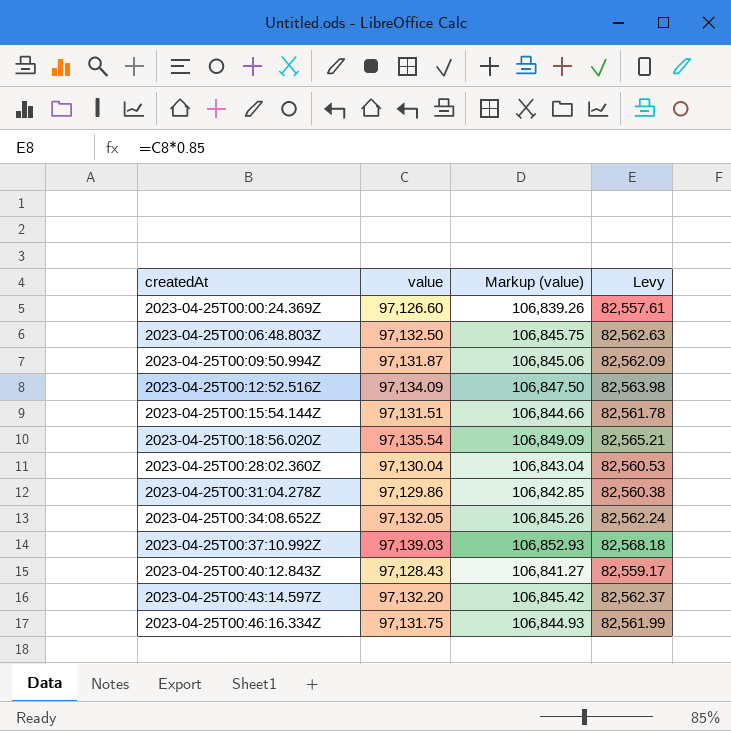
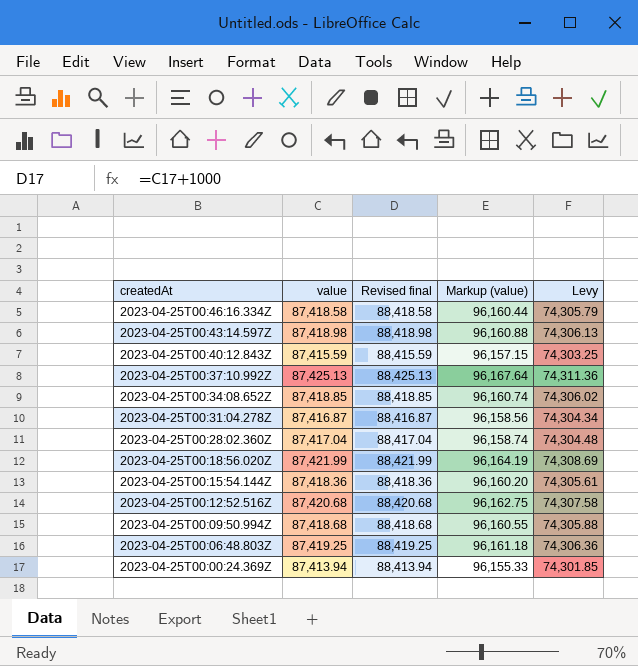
row order: createdAt ascending -> createdAt descending
column Revised final | formula: none -> [value] + 1000
2023-04-25T00:46:16.334Z | value: 97,131.75 -> 87,418.58
2023-04-25T00:46:16.334Z | Markup (value): 106,844.93 -> 96,160.44
2023-04-25T00:46:16.334Z | Levy: 82,561.99 -> 74,305.79
2023-04-25T00:43:14.597Z | value: 97,132.20 -> 87,418.98
2023-04-25T00:43:14.597Z | Markup (value): 106,845.42 -> 96,160.88
2023-04-25T00:43:14.597Z | Levy: 82,562.37 -> 74,306.13
2023-04-25T00:40:12.843Z | value: 97,128.43 -> 87,415.59
2023-04-25T00:40:12.843Z | Markup (value): 106,841.27 -> 96,157.15
2023-04-25T00:40:12.843Z | Levy: 82,559.17 -> 74,303.25
2023-04-25T00:37:10.992Z | value: 97,139.03 -> 87,425.13
2023-04-25T00:37:10.992Z | Markup (value): 106,852.93 -> 96,167.64
2023-04-25T00:37:10.992Z | Levy: 82,568.18 -> 74,311.36
2023-04-25T00:34:08.652Z | value: 97,132.05 -> 87,418.85
2023-04-25T00:34:08.652Z | Markup (value): 106,845.26 -> 96,160.74
2023-04-25T00:34:08.652Z | Levy: 82,562.24 -> 74,306.02
2023-04-25T00:31:04.278Z | value: 97,129.86 -> 87,416.87
2023-04-25T00:31:04.278Z | Markup (value): 106,842.85 -> 96,158.56
2023-04-25T00:31:04.278Z | Levy: 82,560.38 -> 74,304.34
2023-04-25T00:28:02.360Z | value: 97,130.04 -> 87,417.04
2023-04-25T00:28:02.360Z | Markup (value): 106,843.04 -> 96,158.74
2023-04-25T00:28:02.360Z | Levy: 82,560.53 -> 74,304.48
2023-04-25T00:18:56.020Z | value: 97,135.54 -> 87,421.99
2023-04-25T00:18:56.020Z | Markup (value): 106,849.09 -> 96,164.19
2023-04-25T00:18:56.020Z | Levy: 82,565.21 -> 74,308.69
2023-04-25T00:15:54.144Z | value: 97,131.51 -> 87,418.36
2023-04-25T00:15:54.144Z | Markup (value): 106,844.66 -> 96,160.20
2023-04-25T00:15:54.144Z | Levy: 82,561.78 -> 74,305.61
2023-04-25T00:12:52.516Z | value: 97,134.09 -> 87,420.68
2023-04-25T00:12:52.516Z | Markup (value): 106,847.50 -> 96,162.75
2023-04-25T00:12:52.516Z | Levy: 82,563.98 -> 74,307.58
2023-04-25T00:09:50.994Z | value: 97,131.87 -> 87,418.68
2023-04-25T00:09:50.994Z | Markup (value): 106,845.06 -> 96,160.55
2023-04-25T00:09:50.994Z | Levy: 82,562.09 -> 74,305.88
2023-04-25T00:06:48.803Z | value: 97,132.50 -> 87,419.25
2023-04-25T00:06:48.803Z | Markup (value): 106,845.75 -> 96,161.18
2023-04-25T00:06:48.803Z | Levy: 82,562.63 -> 74,306.36
2023-04-25T00:00:24.369Z | value: 97,126.60 -> 87,413.94
2023-04-25T00:00:24.369Z | Markup (value): 106,839.26 -> 96,155.33
2023-04-25T00:00:24.369Z | Levy: 82,557.61 -> 74,301.85

